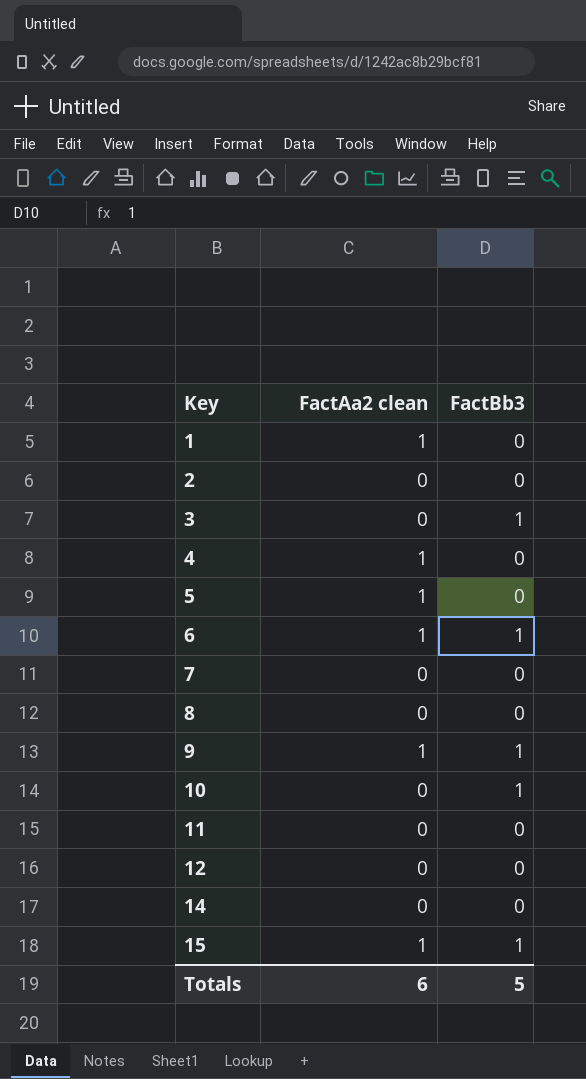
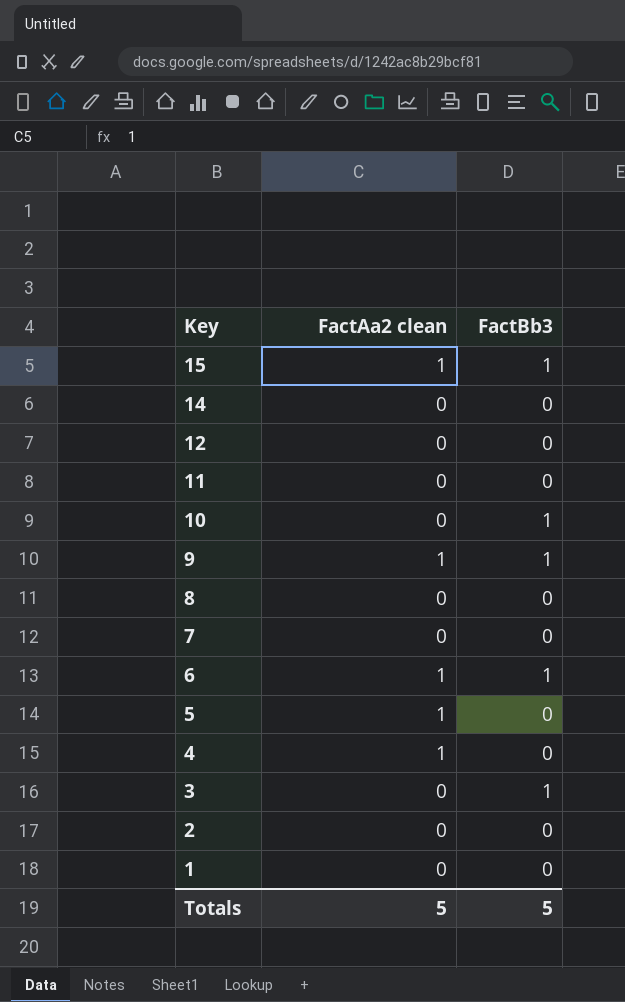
row order: Key ascending -> Key descending
1 | FactAa2 clean: 1 -> 0
Totals | FactAa2 clean: 6 -> 5

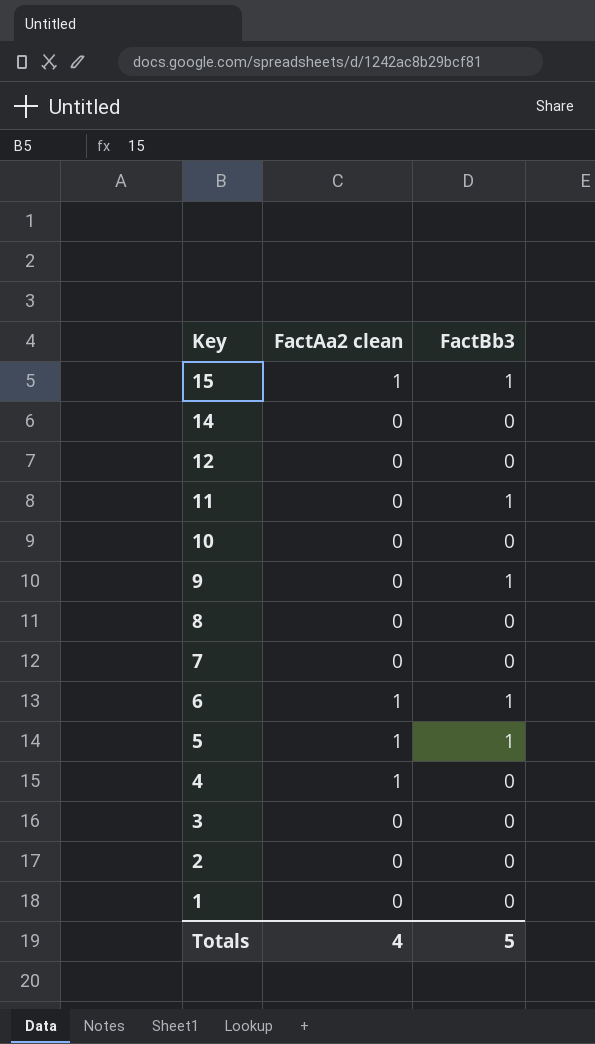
11 | FactBb3: 0 -> 1
10 | FactBb3: 1 -> 0
9 | FactAa2 clean: 1 -> 0
5 | FactBb3: 0 -> 1
3 | FactBb3: 1 -> 0
Totals | FactAa2 clean: 5 -> 4

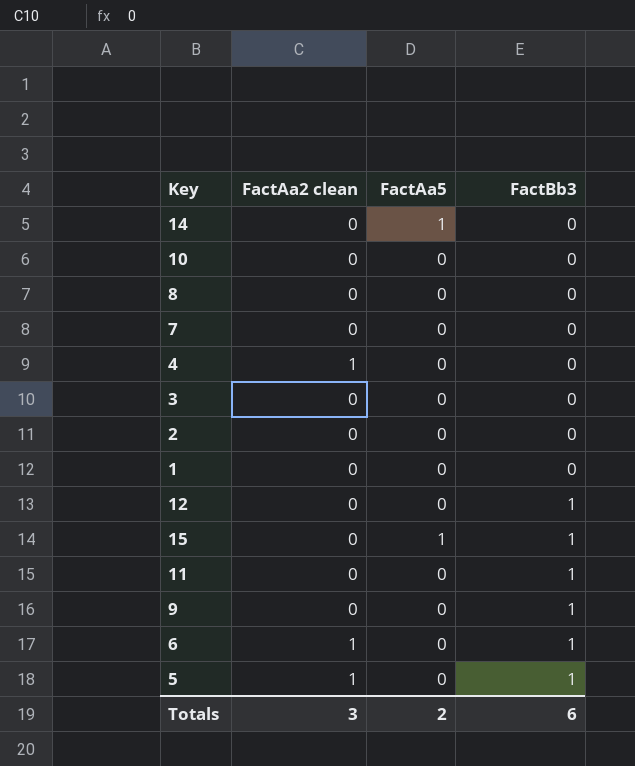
row order: Key descending -> FactBb3 ascending
column FactAa5 | position: none -> 3
12 | FactBb3: 0 -> 1
15 | FactAa2 clean: 1 -> 0
Totals | FactAa2 clean: 4 -> 3
Totals | FactBb3: 5 -> 6

